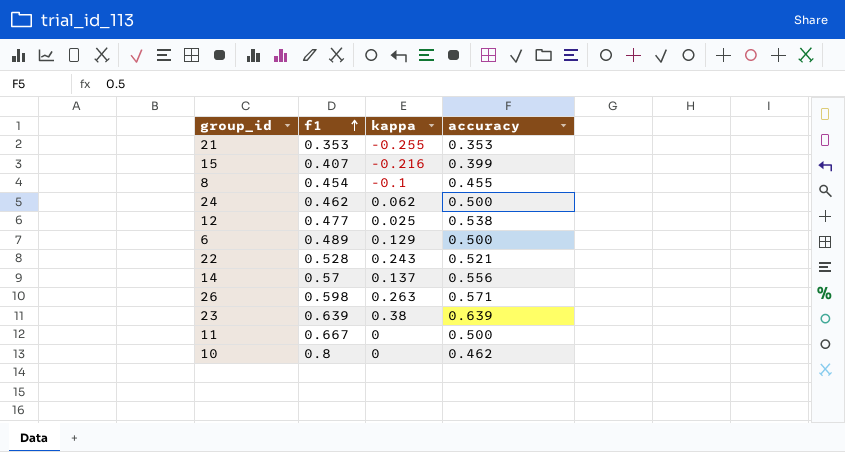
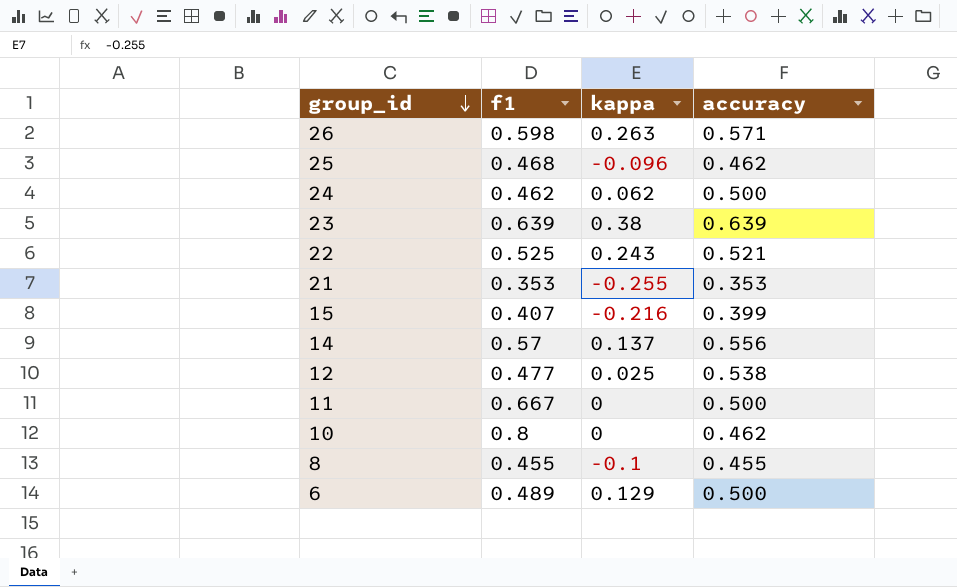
row order: f1 ascending -> group_id descending
row 25: none -> 0.468 | -0.096 | 0.462
22 | f1: 0.528 -> 0.525
8 | f1: 0.454 -> 0.455

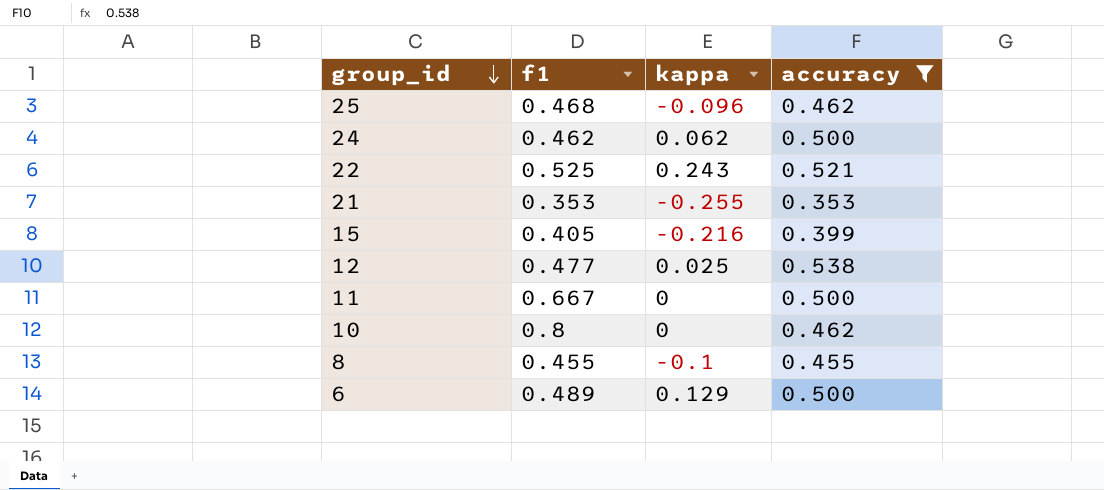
filter: none -> accuracy <= 0.538
15 | f1: 0.407 -> 0.405

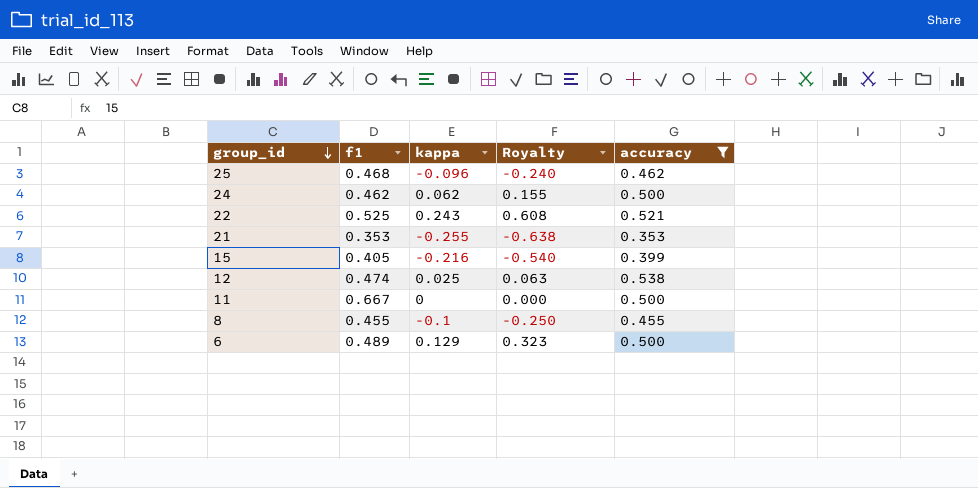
column Royalty | formula: none -> [kappa] * 2.5
row 10: 0.8 | 0 | 0.462 -> none
12 | f1: 0.477 -> 0.474

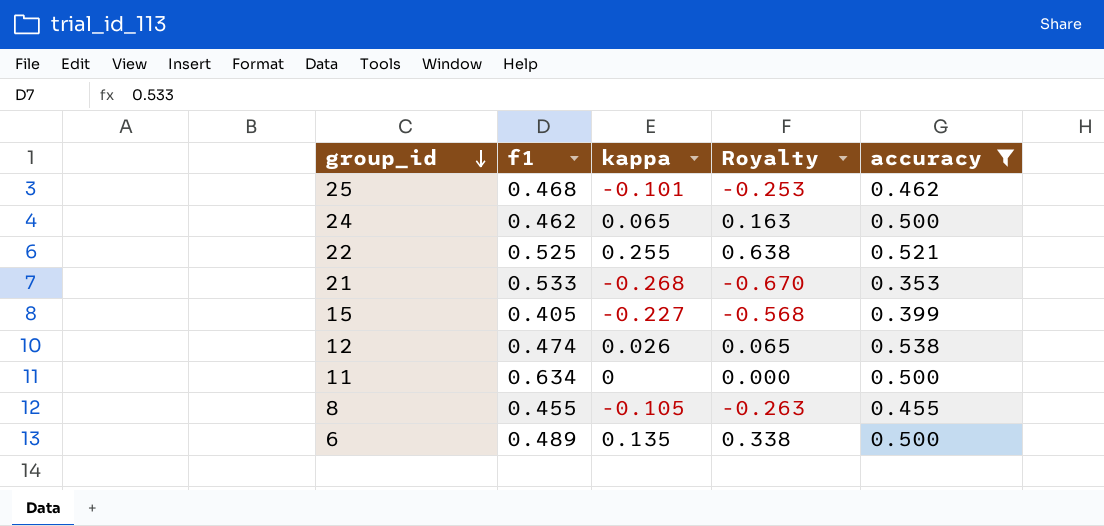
25 | kappa: -0.096 -> -0.101
25 | Royalty: -0.240 -> -0.253
24 | kappa: 0.062 -> 0.065
24 | Royalty: 0.155 -> 0.163
22 | kappa: 0.243 -> 0.255
22 | Royalty: 0.608 -> 0.638
21 | f1: 0.353 -> 0.533
21 | kappa: -0.255 -> -0.268
21 | Royalty: -0.638 -> -0.670
15 | kappa: -0.216 -> -0.227
15 | Royalty: -0.540 -> -0.568
12 | kappa: 0.025 -> 0.026
12 | Royalty: 0.063 -> 0.065
11 | f1: 0.667 -> 0.634
8 | kappa: -0.1 -> -0.105
8 | Royalty: -0.250 -> -0.263
6 | kappa: 0.129 -> 0.135
6 | Royalty: 0.323 -> 0.338

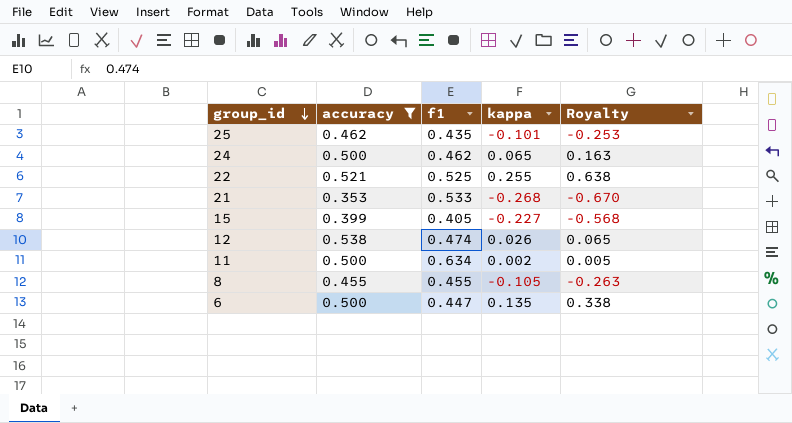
column accuracy | position: 5 -> 2
25 | f1: 0.468 -> 0.435
11 | kappa: 0 -> 0.002
11 | Royalty: 0.000 -> 0.005
6 | f1: 0.489 -> 0.447

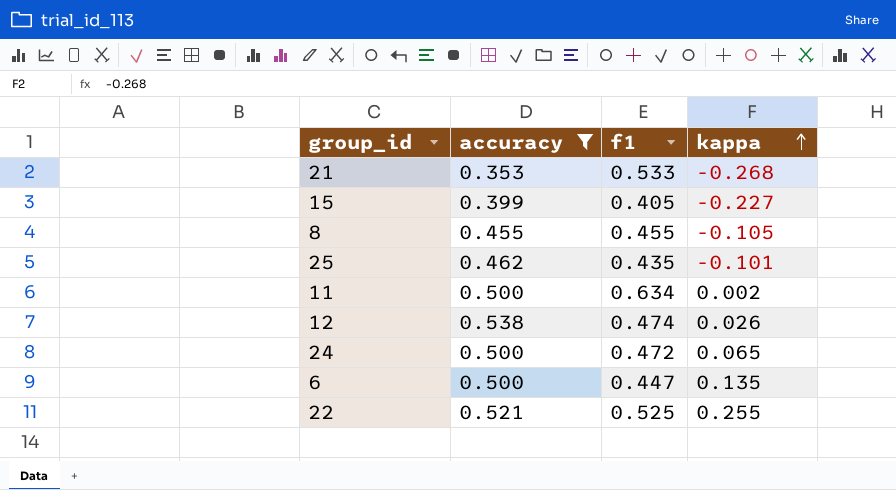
row order: group_id descending -> kappa ascending
column Royalty | formula: [kappa] * 2.5 -> none
24 | f1: 0.462 -> 0.472

